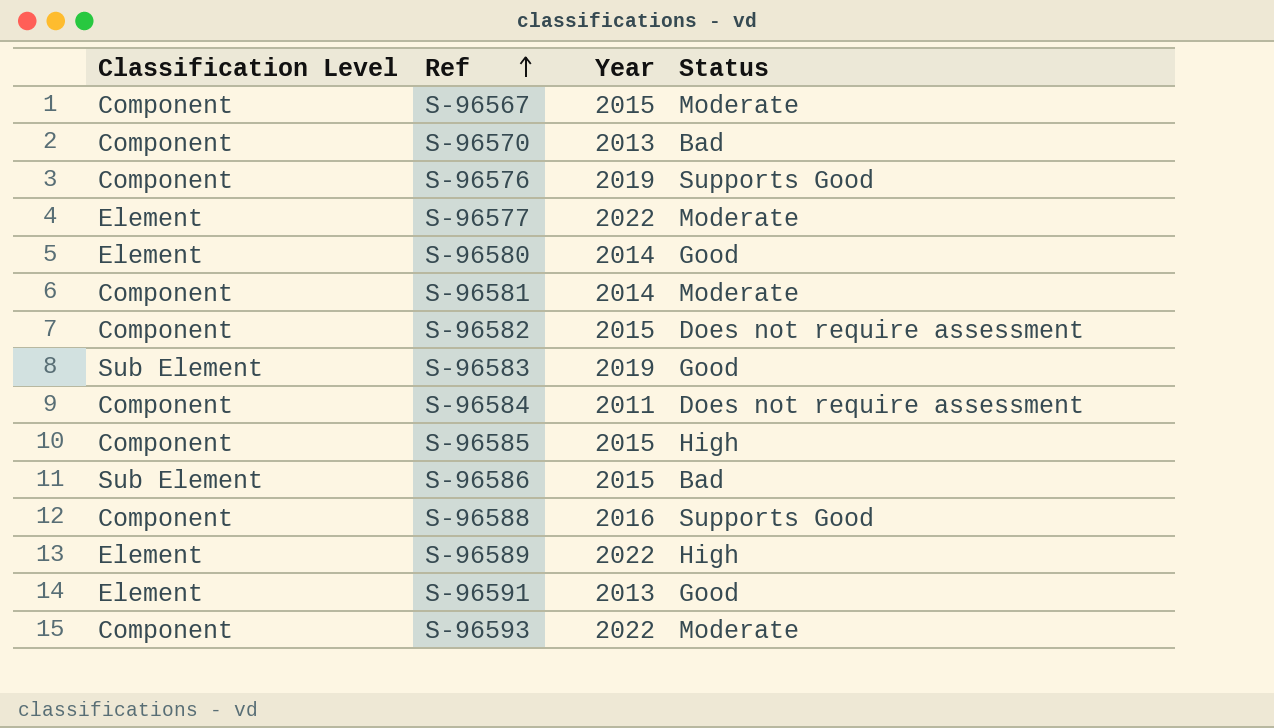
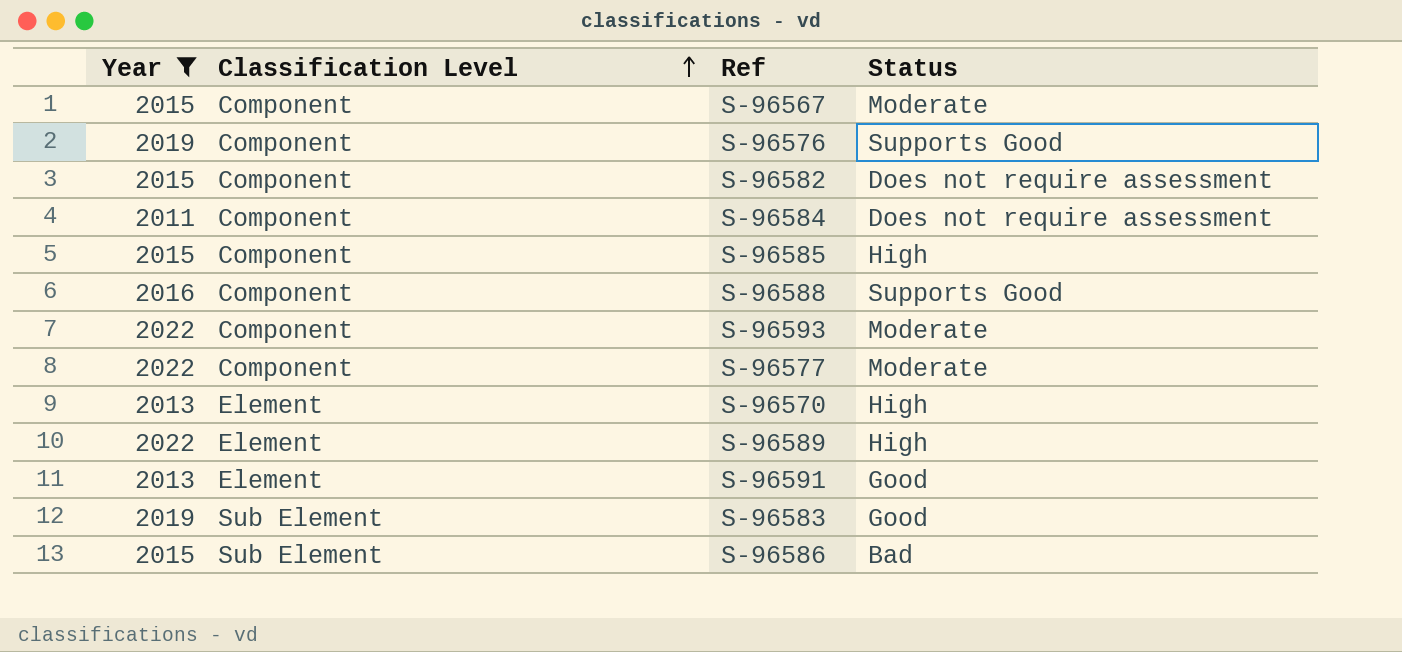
filter: none -> Year != 2014
row order: Ref ascending -> Classification Level ascending
column Year | position: 3 -> 1
S-96577 | Classification Level: Element -> Component
S-96570 | Classification Level: Component -> Element
S-96570 | Status: Bad -> High

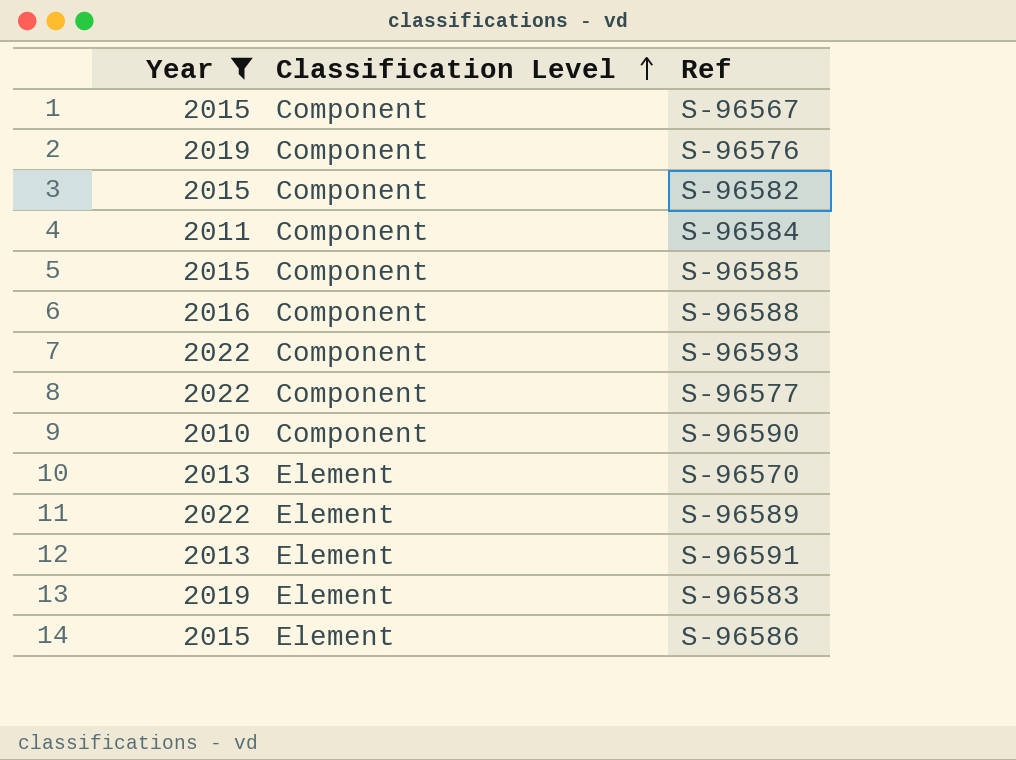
column Status | position: 4 -> none
row S-96590: none -> 2010 | Component
S-96583 | Classification Level: Sub Element -> Element
S-96586 | Classification Level: Sub Element -> Element

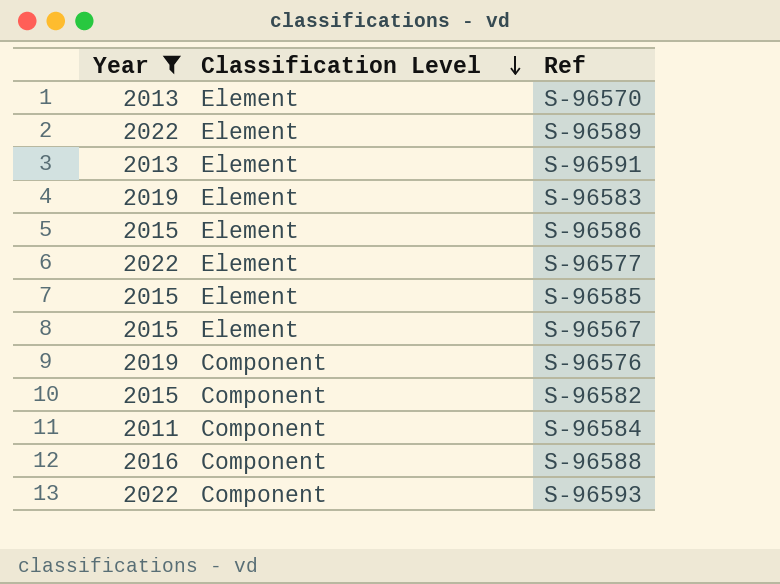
row order: Classification Level ascending -> Classification Level descending
row S-96590: 2010 | Component -> none
S-96577 | Classification Level: Component -> Element
S-96585 | Classification Level: Component -> Element
S-96567 | Classification Level: Component -> Element

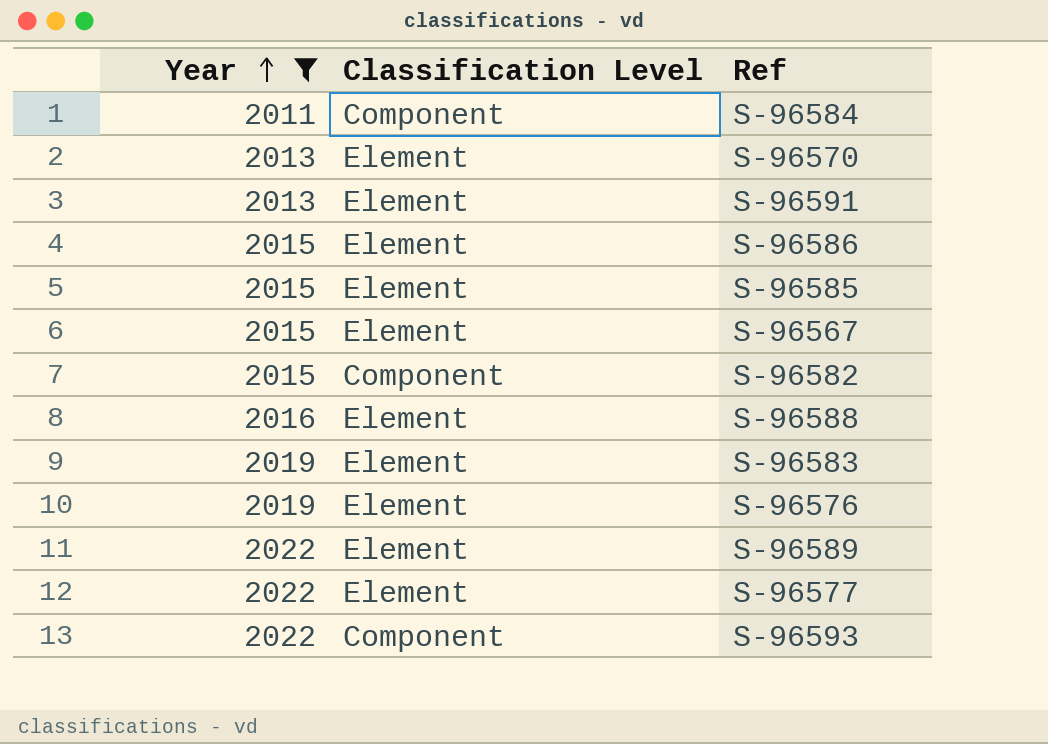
row order: Classification Level descending -> Year ascending
S-96588 | Classification Level: Component -> Element
S-96576 | Classification Level: Component -> Element

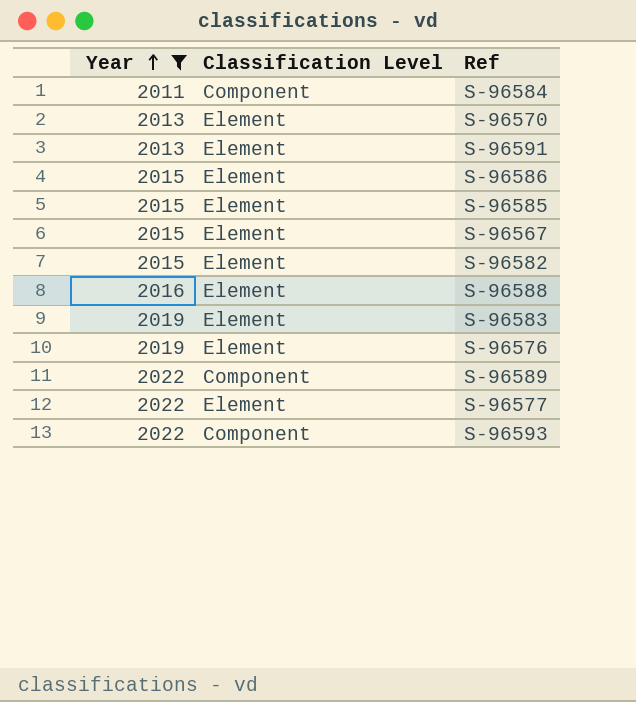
S-96582 | Classification Level: Component -> Element
S-96589 | Classification Level: Element -> Component

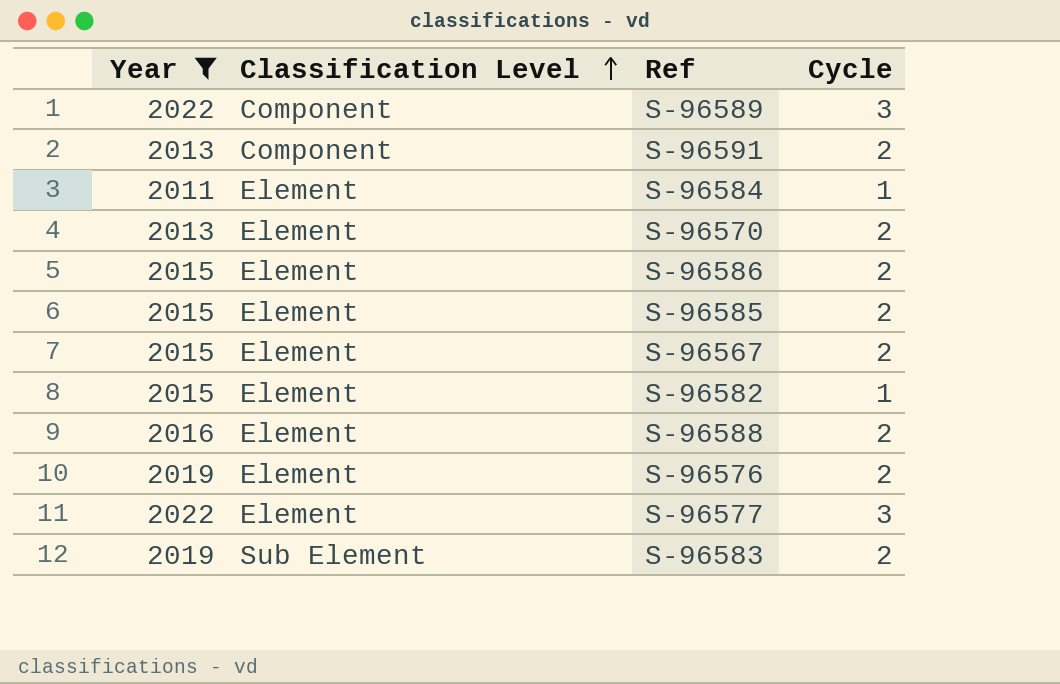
row order: Year ascending -> Classification Level ascending
column Cycle | position: none -> 4
row S-96593: 2022 | Component -> none
S-96591 | Classification Level: Element -> Component
S-96584 | Classification Level: Component -> Element
S-96583 | Classification Level: Element -> Sub Element

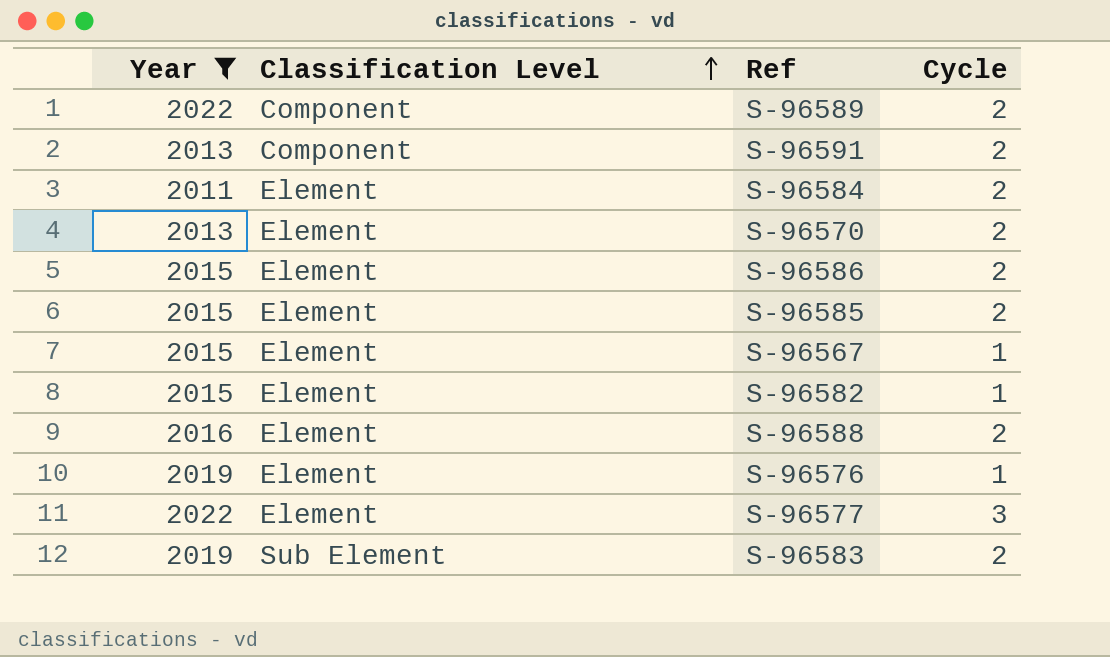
S-96589 | Cycle: 3 -> 2
S-96584 | Cycle: 1 -> 2
S-96567 | Cycle: 2 -> 1
S-96576 | Cycle: 2 -> 1

